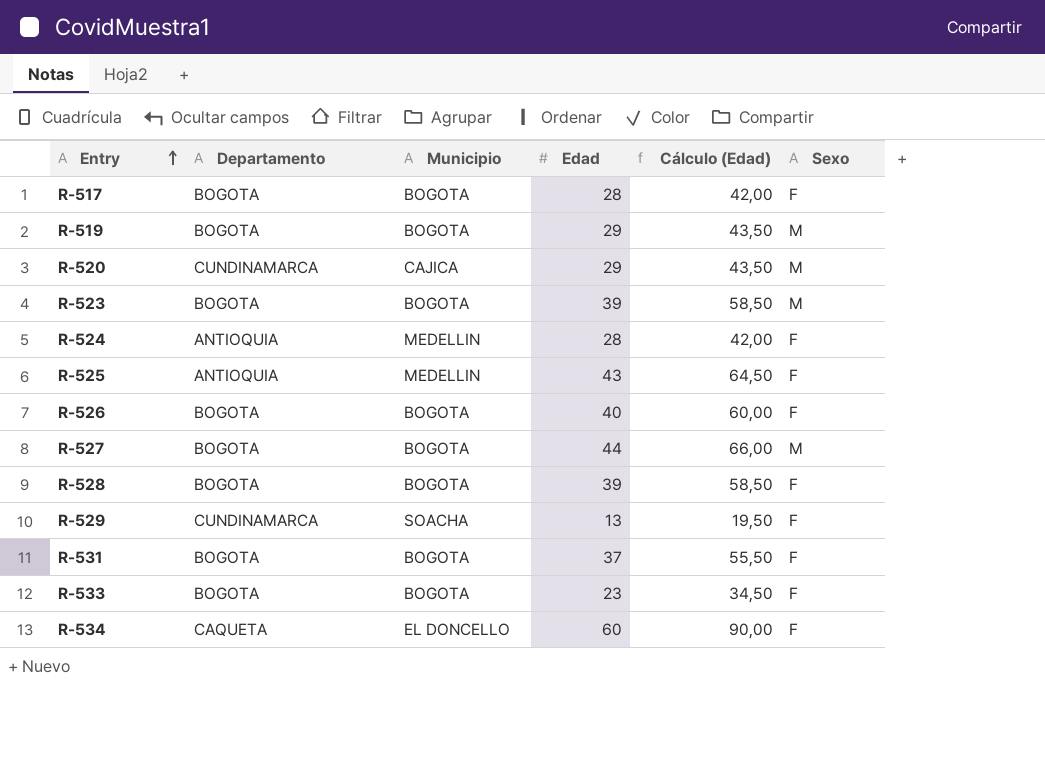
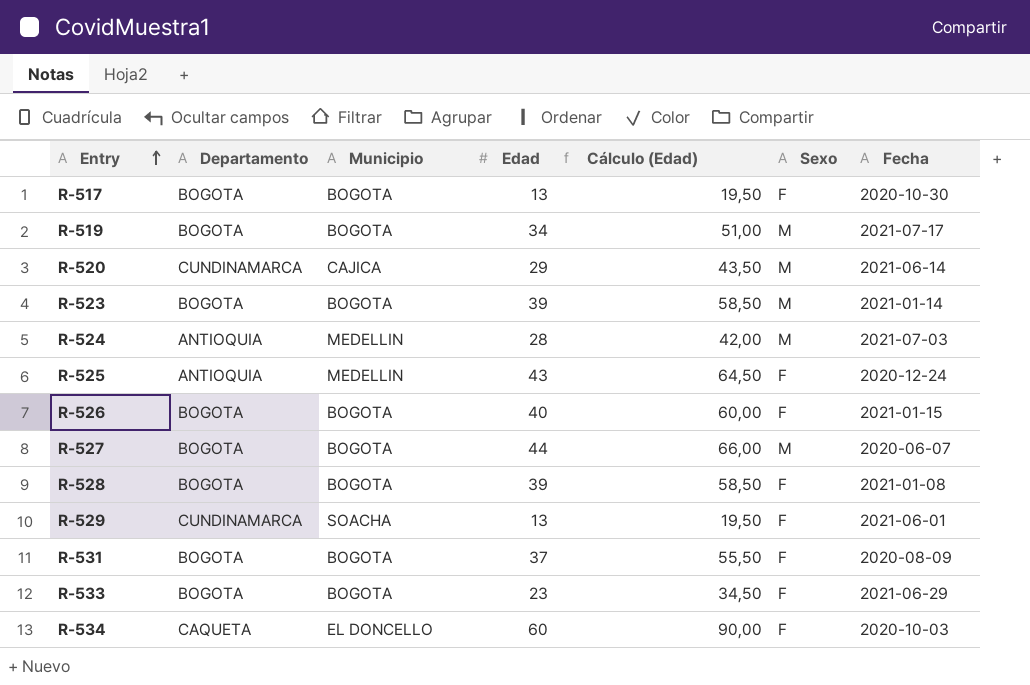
column Fecha | position: none -> 7
R-517 | Edad: 28 -> 13
R-517 | Cálculo (Edad): 42,00 -> 19,50
R-519 | Edad: 29 -> 34
R-519 | Cálculo (Edad): 43,50 -> 51,00
R-524 | Sexo: F -> M

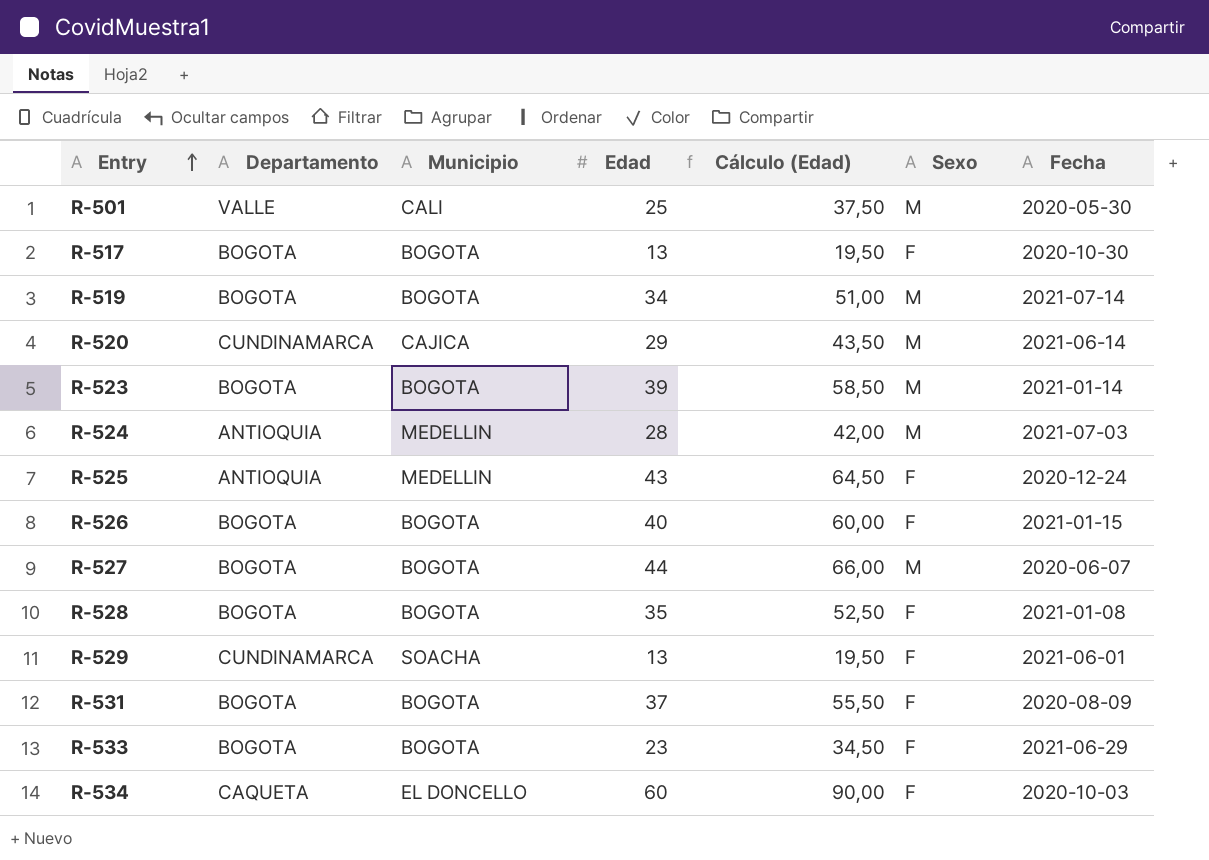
row R-501: none -> VALLE | CALI | 25 | 37,50 | M | 2020-05-30
R-519 | Fecha: 2021-07-17 -> 2021-07-14
R-528 | Edad: 39 -> 35
R-528 | Cálculo (Edad): 58,50 -> 52,50

